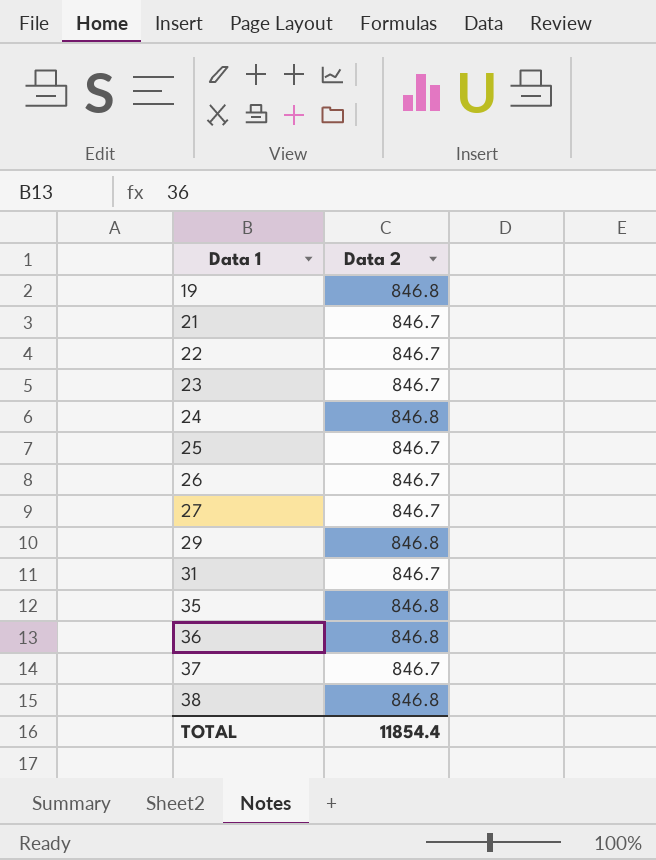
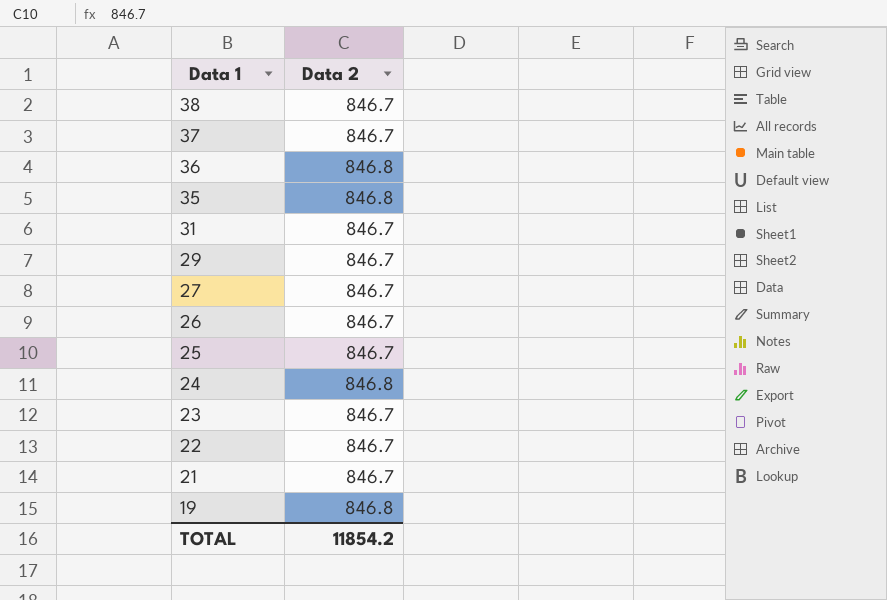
row order: Data 1 ascending -> Data 1 descending
38 | Data 2: 846.8 -> 846.7
29 | Data 2: 846.8 -> 846.7
TOTAL | Data 2: 11854.4 -> 11854.2

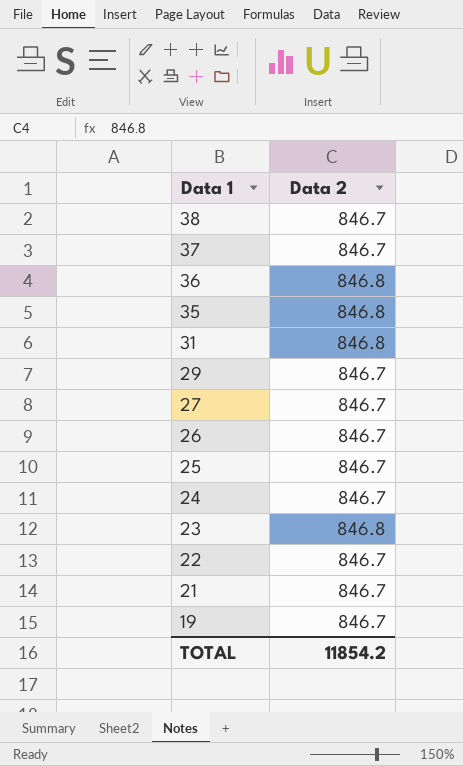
31 | Data 2: 846.7 -> 846.8
24 | Data 2: 846.8 -> 846.7
23 | Data 2: 846.7 -> 846.8
19 | Data 2: 846.8 -> 846.7

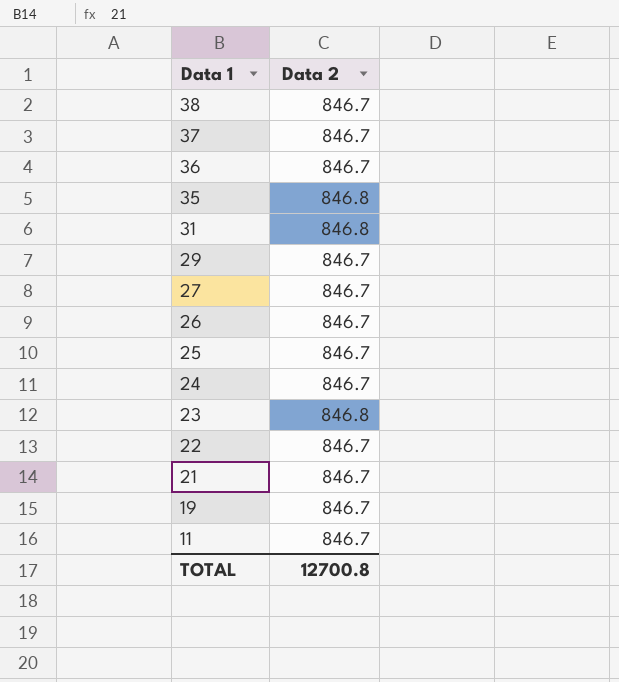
36 | Data 2: 846.8 -> 846.7
row 11: none -> 846.7
TOTAL | Data 2: 11854.2 -> 12700.8

